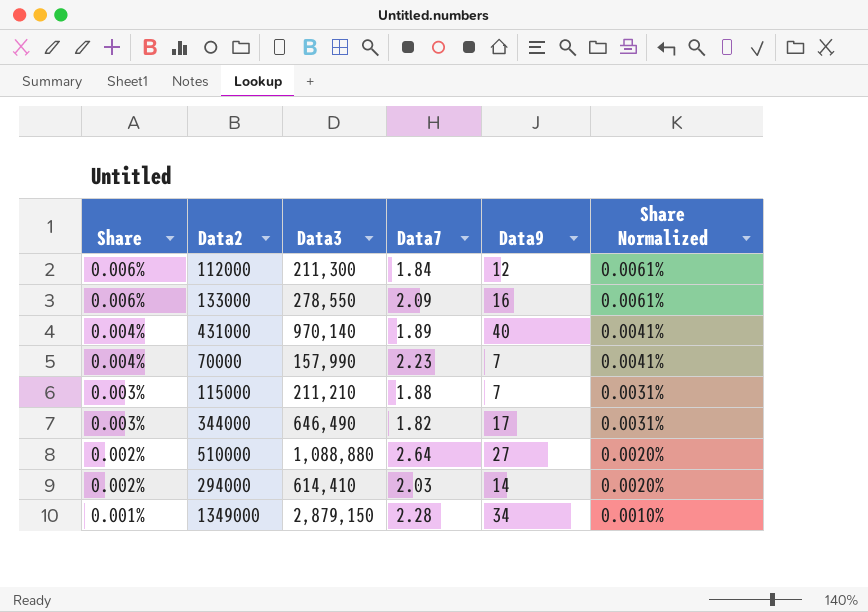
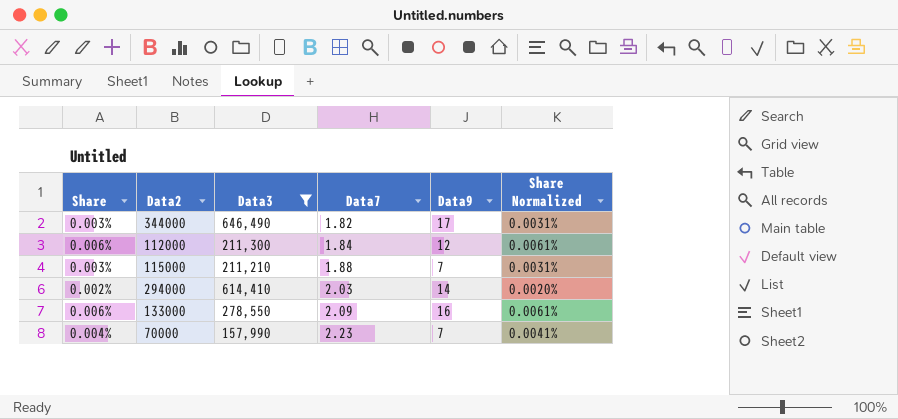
filter: none -> Data3 <= 646,490
row order: Share descending -> Data7 ascending

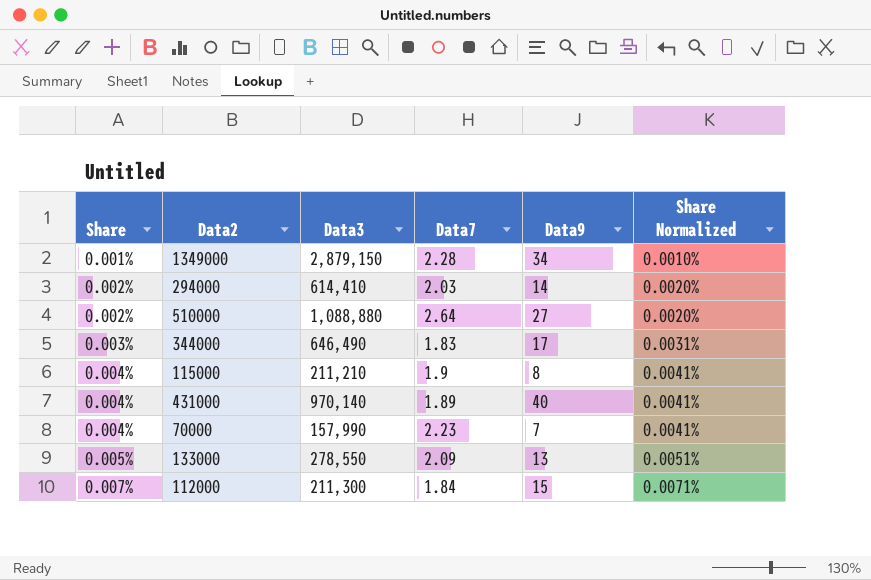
filter: Data3 <= 646,490 -> none
row order: Data7 ascending -> Share ascending
344000 | Data7: 1.82 -> 1.83
115000 | Share: 0.003% -> 0.004%
115000 | Data7: 1.88 -> 1.9
115000 | Data9: 7 -> 8
115000 | Share Normalized: 0.0031% -> 0.0041%
133000 | Share: 0.006% -> 0.005%
133000 | Data9: 16 -> 13
133000 | Share Normalized: 0.0061% -> 0.0051%
112000 | Share: 0.006% -> 0.007%
112000 | Data9: 12 -> 15
112000 | Share Normalized: 0.0061% -> 0.0071%

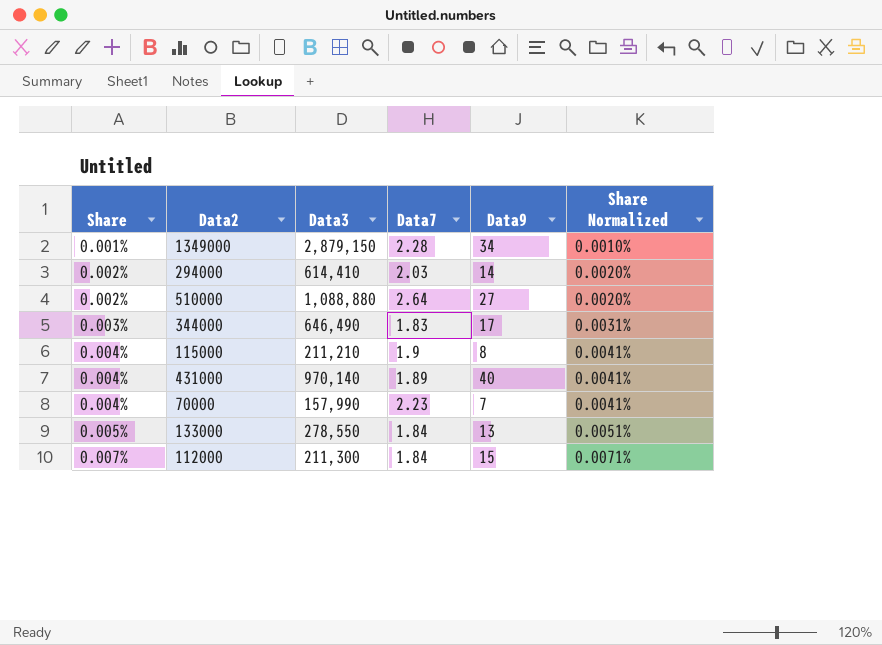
133000 | Data7: 2.09 -> 1.84

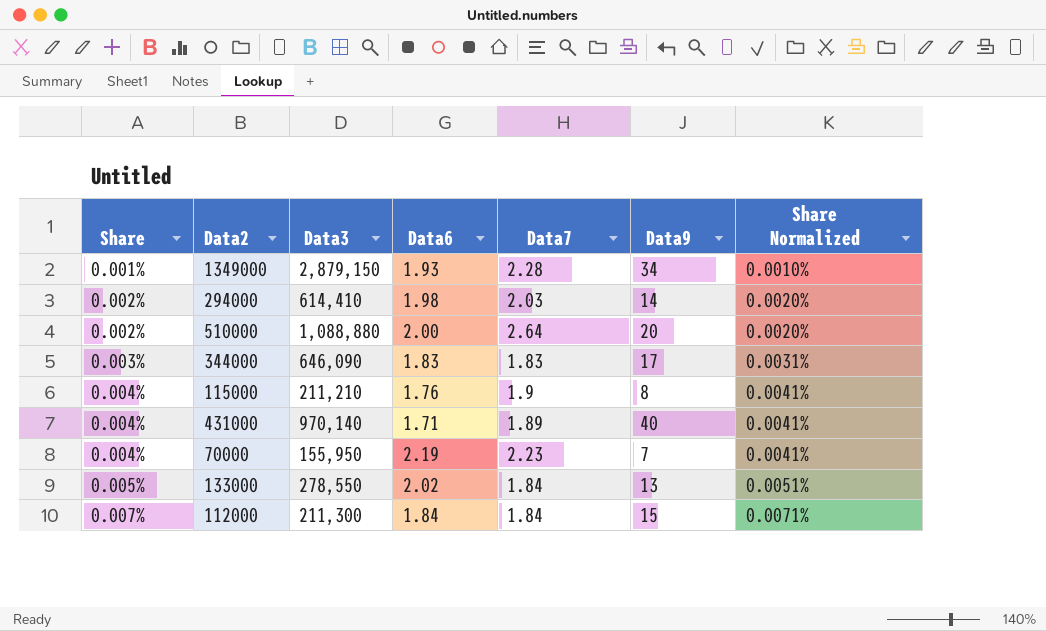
column Data6 | position: none -> 4
510000 | Data9: 27 -> 20
344000 | Data3: 646,490 -> 646,090
70000 | Data3: 157,990 -> 155,950

